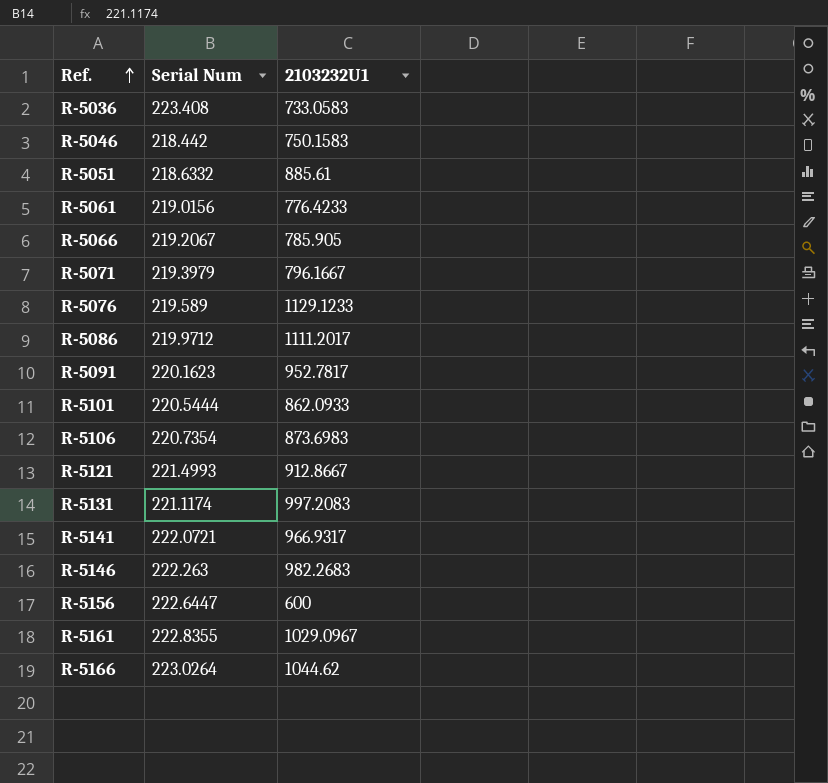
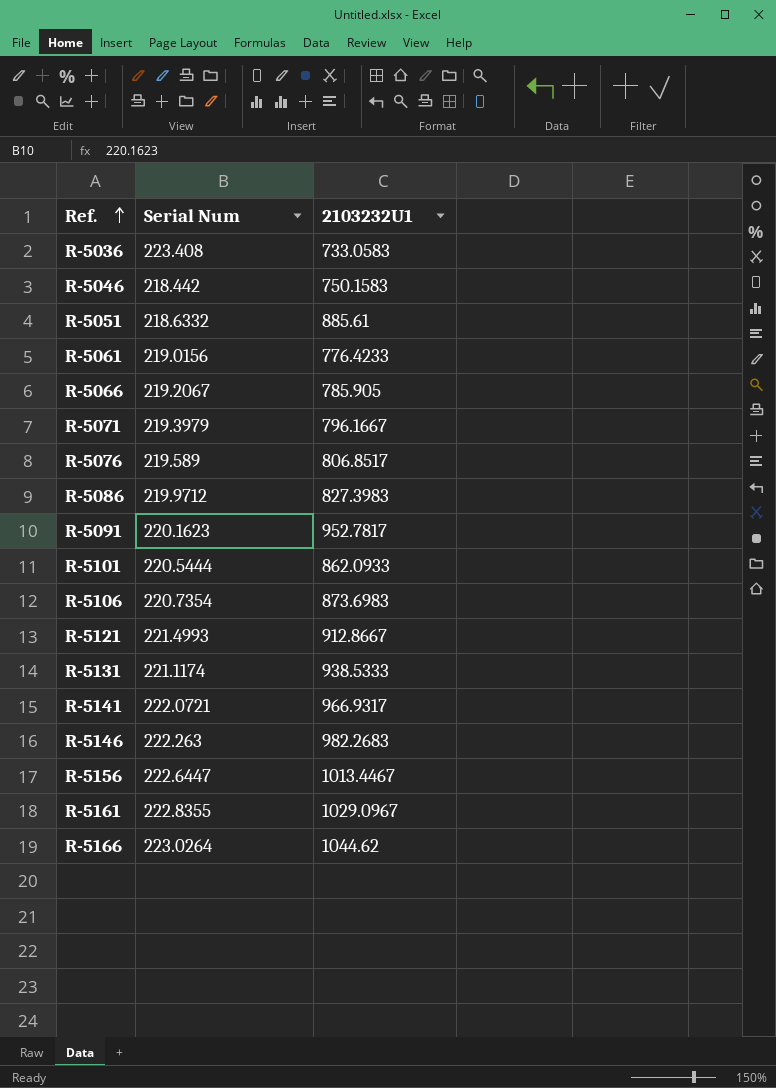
R-5076 | 2103232U1: 1129.1233 -> 806.8517
R-5086 | 2103232U1: 1111.2017 -> 827.3983
R-5131 | 2103232U1: 997.2083 -> 938.5333
R-5156 | 2103232U1: 600 -> 1013.4467

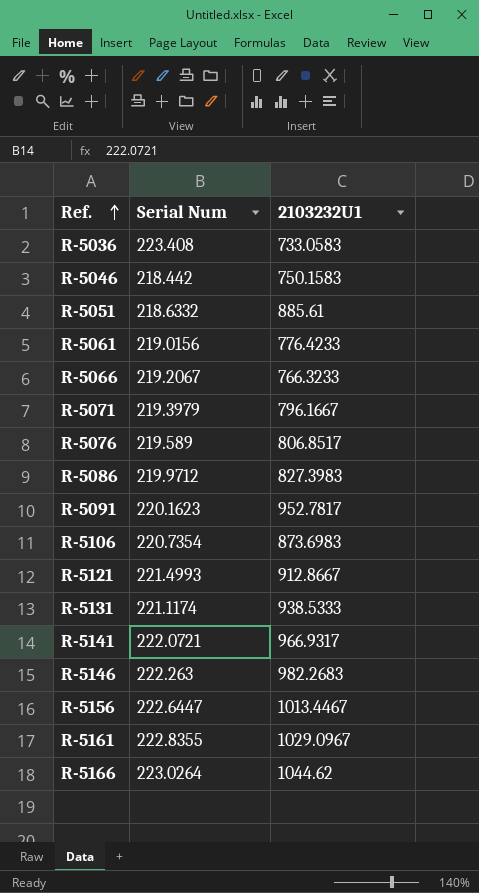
row R-5101: 220.5444 | 862.0933 -> none
R-5066 | 2103232U1: 785.905 -> 766.3233

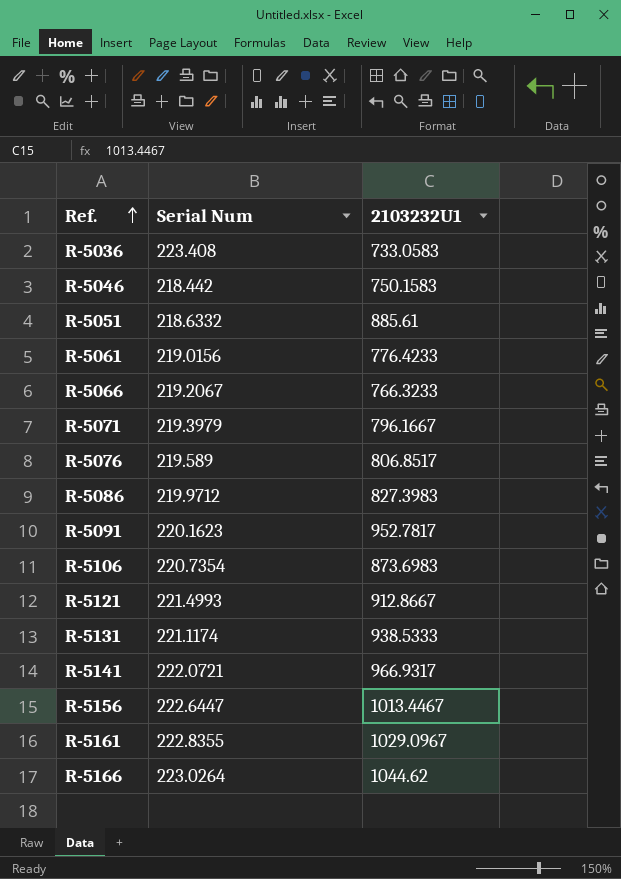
row R-5146: 222.263 | 982.2683 -> none

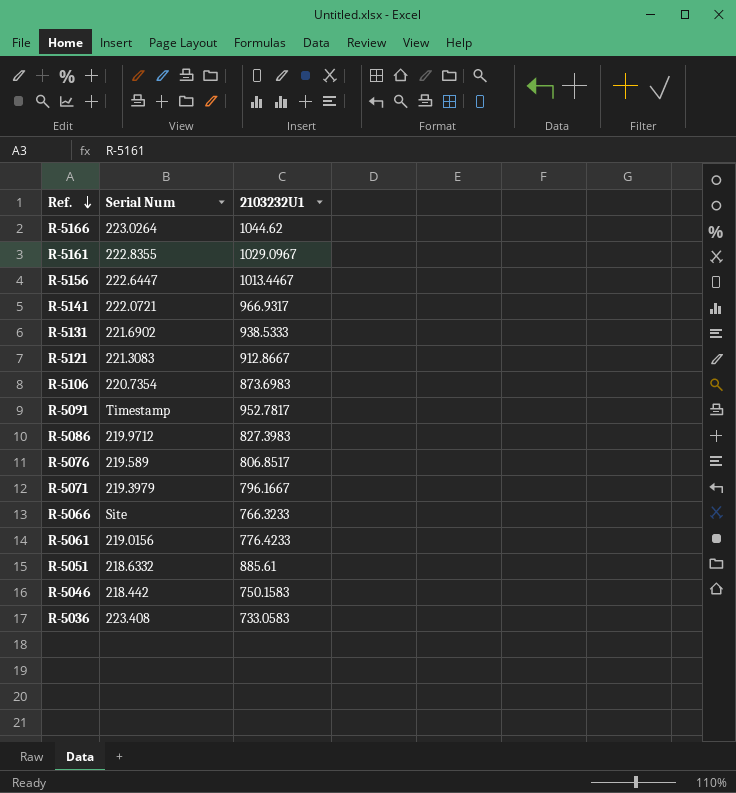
row order: Ref. ascending -> Ref. descending
R-5131 | Serial Num: 221.1174 -> 221.6902
R-5121 | Serial Num: 221.4993 -> 221.3083
R-5091 | Serial Num: 220.1623 -> Timestamp
R-5066 | Serial Num: 219.2067 -> Site

